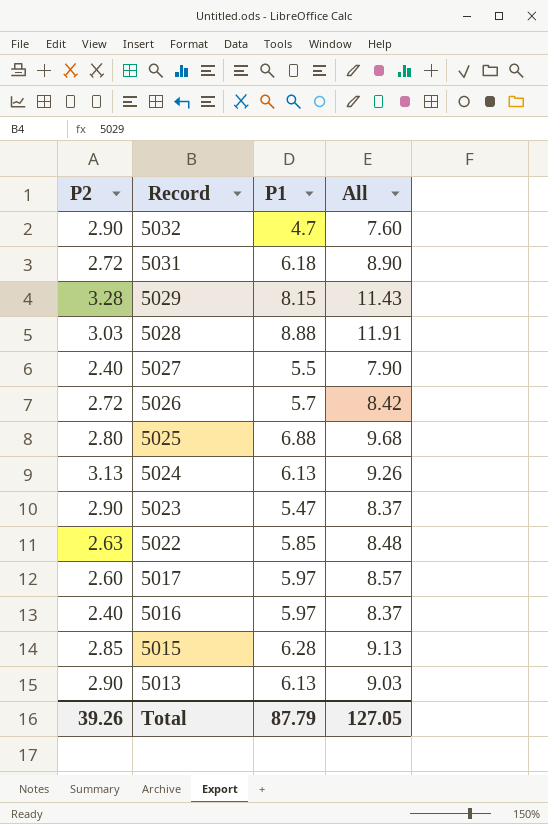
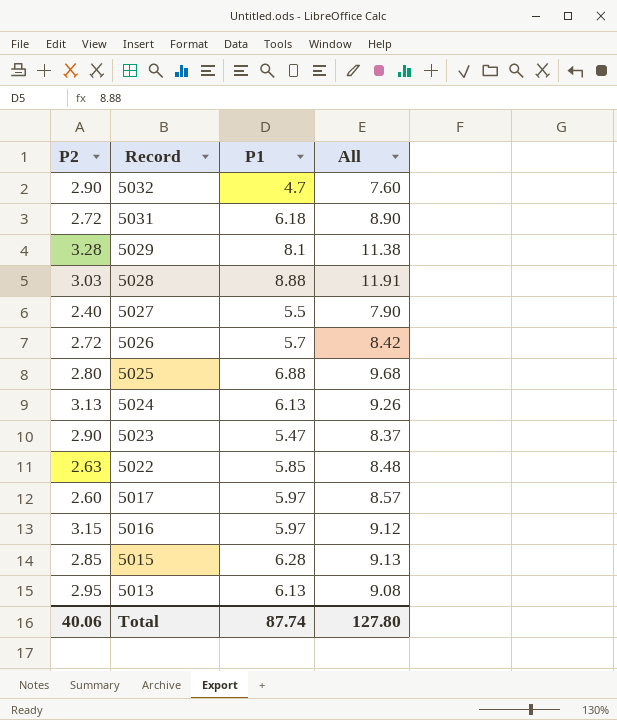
5029 | P1: 8.15 -> 8.1
5029 | All: 11.43 -> 11.38
5016 | P2: 2.40 -> 3.15
5016 | All: 8.37 -> 9.12
5013 | P2: 2.90 -> 2.95
5013 | All: 9.03 -> 9.08
Total | P2: 39.26 -> 40.06
Total | P1: 87.79 -> 87.74
Total | All: 127.05 -> 127.80

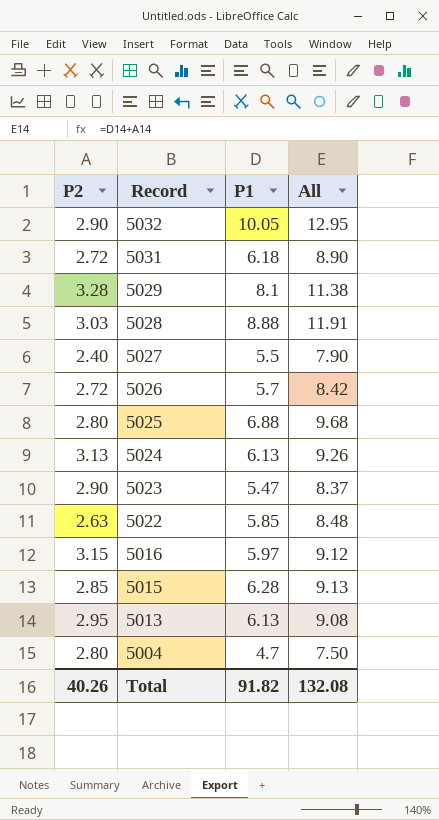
row 5017: 2.60 | 5.97 | 8.57 -> none
5032 | P1: 4.7 -> 10.05
5032 | All: 7.60 -> 12.95
row 5004: none -> 2.80 | 4.7 | 7.50
Total | P2: 40.06 -> 40.26
Total | P1: 87.74 -> 91.82
Total | All: 127.80 -> 132.08

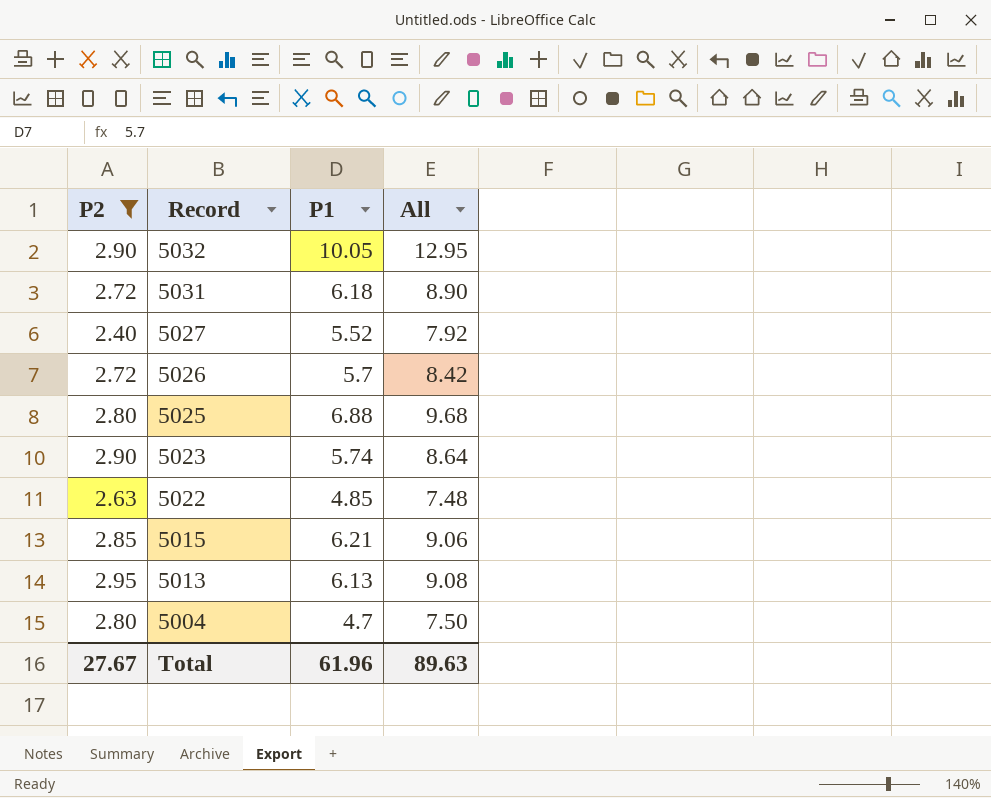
filter: none -> P2 <= 2.95
5027 | P1: 5.5 -> 5.52
5027 | All: 7.90 -> 7.92
5023 | P1: 5.47 -> 5.74
5023 | All: 8.37 -> 8.64
5022 | P1: 5.85 -> 4.85
5022 | All: 8.48 -> 7.48
5015 | P1: 6.28 -> 6.21
5015 | All: 9.13 -> 9.06
Total | P2: 40.26 -> 27.67
Total | P1: 91.82 -> 61.96
Total | All: 132.08 -> 89.63

